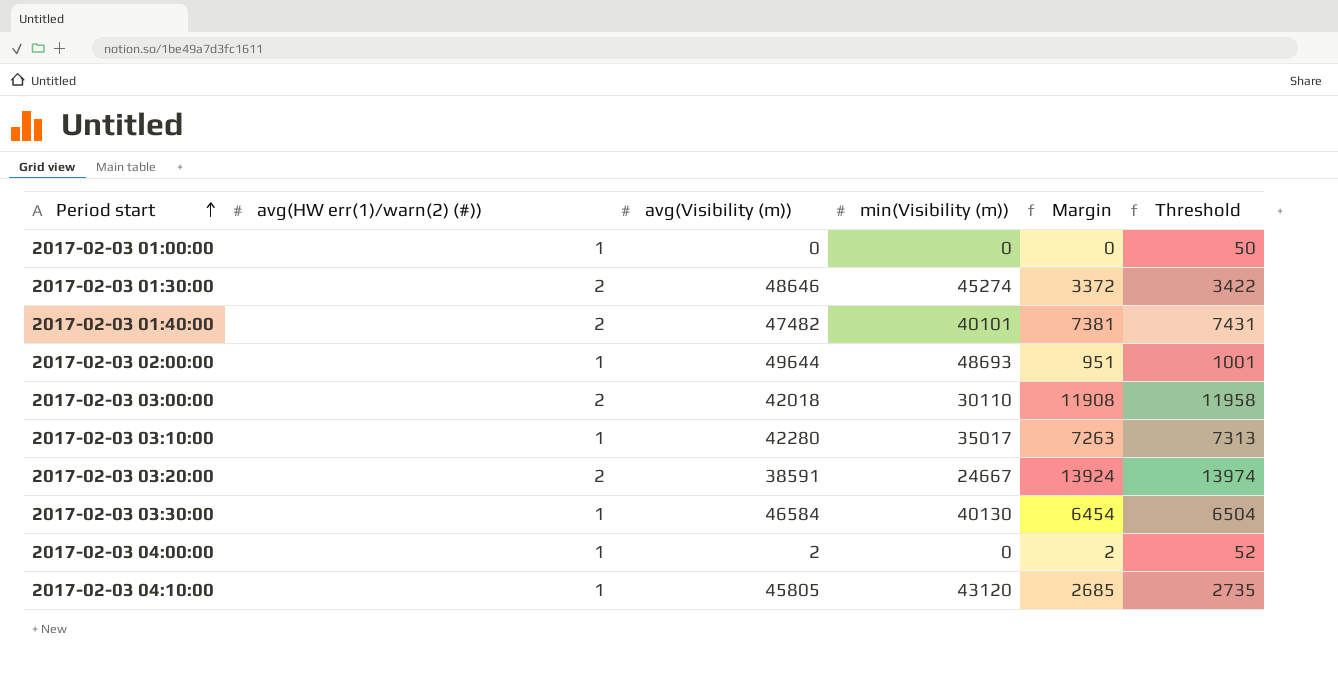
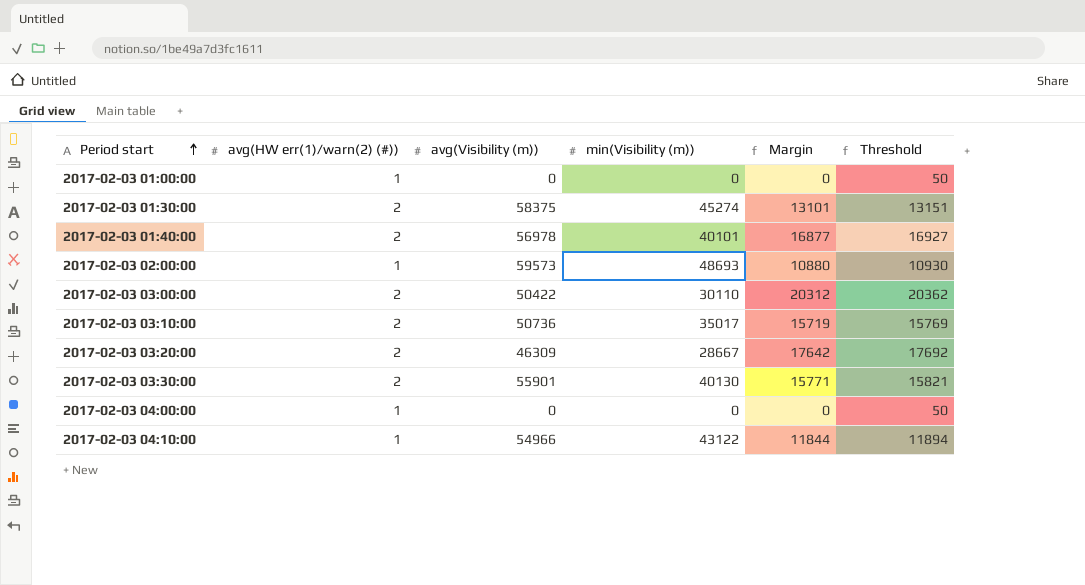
2017-02-03 01:30:00 | avg(Visibility (m)): 48646 -> 58375
2017-02-03 01:30:00 | Margin: 3372 -> 13101
2017-02-03 01:30:00 | Threshold: 3422 -> 13151
2017-02-03 01:40:00 | avg(Visibility (m)): 47482 -> 56978
2017-02-03 01:40:00 | Margin: 7381 -> 16877
2017-02-03 01:40:00 | Threshold: 7431 -> 16927
2017-02-03 02:00:00 | avg(Visibility (m)): 49644 -> 59573
2017-02-03 02:00:00 | Margin: 951 -> 10880
2017-02-03 02:00:00 | Threshold: 1001 -> 10930
2017-02-03 03:00:00 | avg(Visibility (m)): 42018 -> 50422
2017-02-03 03:00:00 | Margin: 11908 -> 20312
2017-02-03 03:00:00 | Threshold: 11958 -> 20362
2017-02-03 03:10:00 | avg(HW err(1)/warn(2) (#)): 1 -> 2
2017-02-03 03:10:00 | avg(Visibility (m)): 42280 -> 50736
2017-02-03 03:10:00 | Margin: 7263 -> 15719
2017-02-03 03:10:00 | Threshold: 7313 -> 15769
2017-02-03 03:20:00 | avg(Visibility (m)): 38591 -> 46309
2017-02-03 03:20:00 | min(Visibility (m)): 24667 -> 28667
2017-02-03 03:20:00 | Margin: 13924 -> 17642
2017-02-03 03:20:00 | Threshold: 13974 -> 17692
2017-02-03 03:30:00 | avg(HW err(1)/warn(2) (#)): 1 -> 2
2017-02-03 03:30:00 | avg(Visibility (m)): 46584 -> 55901
2017-02-03 03:30:00 | Margin: 6454 -> 15771
2017-02-03 03:30:00 | Threshold: 6504 -> 15821
2017-02-03 04:00:00 | avg(Visibility (m)): 2 -> 0
2017-02-03 04:00:00 | Margin: 2 -> 0
2017-02-03 04:00:00 | Threshold: 52 -> 50
2017-02-03 04:10:00 | avg(Visibility (m)): 45805 -> 54966
2017-02-03 04:10:00 | min(Visibility (m)): 43120 -> 43122
2017-02-03 04:10:00 | Margin: 2685 -> 11844
2017-02-03 04:10:00 | Threshold: 2735 -> 11894

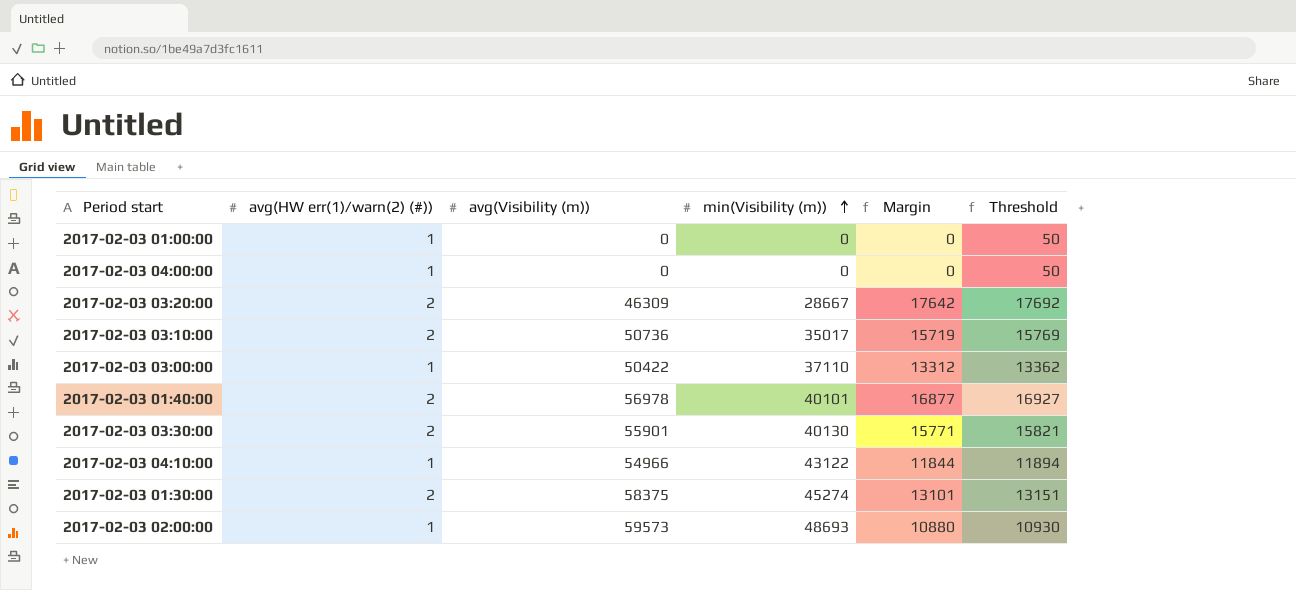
row order: Period start ascending -> min(Visibility (m)) ascending
2017-02-03 03:00:00 | avg(HW err(1)/warn(2) (#)): 2 -> 1
2017-02-03 03:00:00 | min(Visibility (m)): 30110 -> 37110
2017-02-03 03:00:00 | Margin: 20312 -> 13312
2017-02-03 03:00:00 | Threshold: 20362 -> 13362

